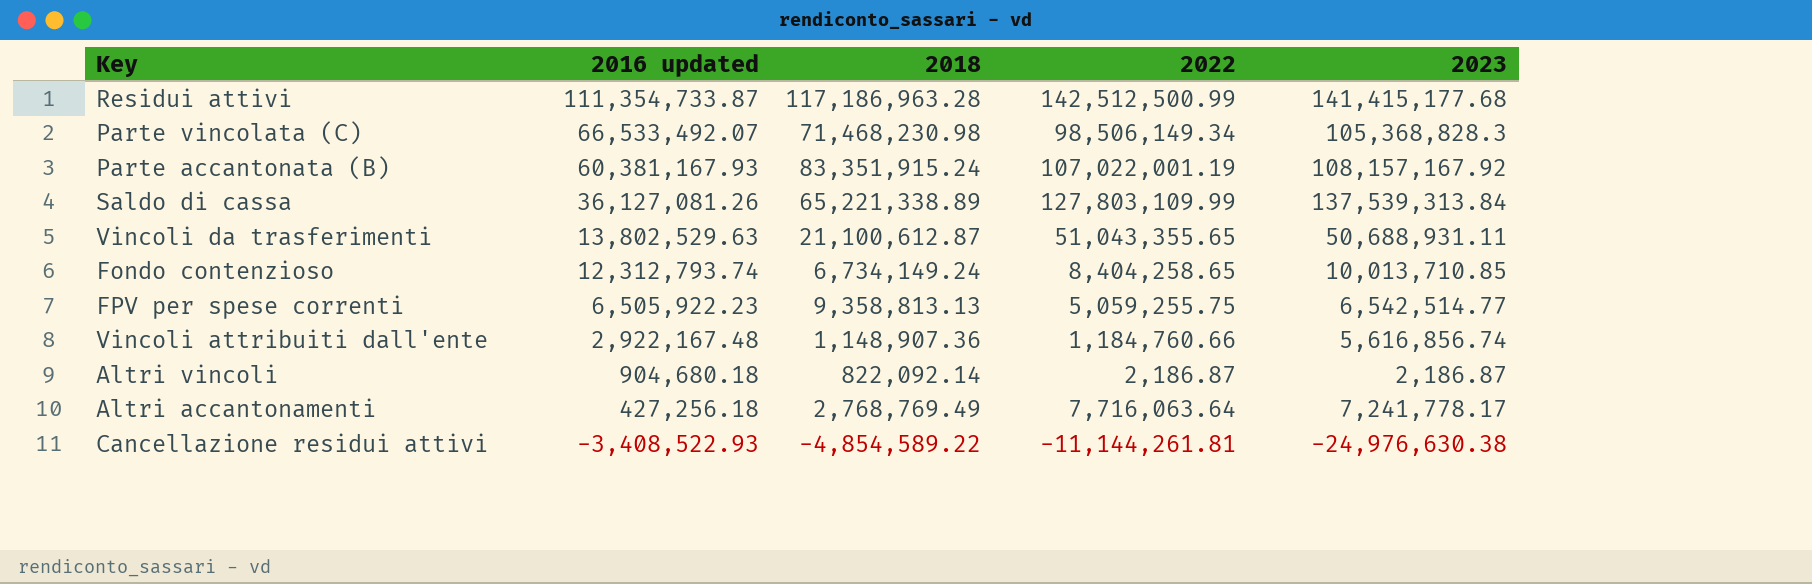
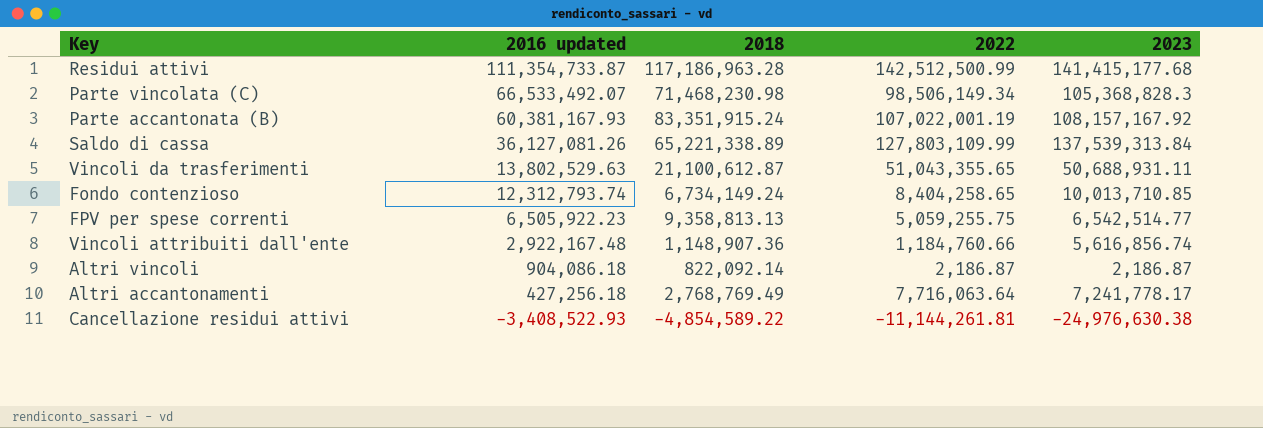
Altri vincoli | 2016 updated: 904,680.18 -> 904,086.18

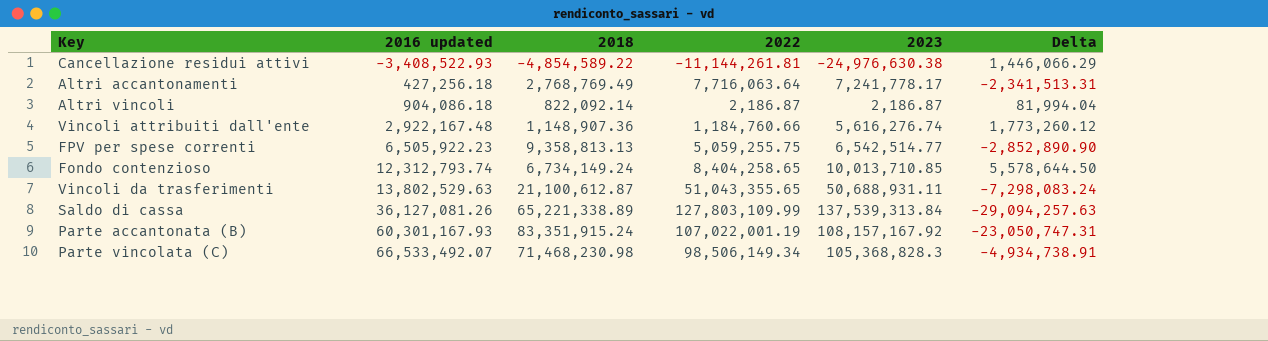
row order: 2016 updated descending -> 2016 updated ascending
column Delta | formula: none -> [2016 updated] - [2018]
row Residui attivi: 111,354,733.87 | 117,186,963.28 | 142,512,500.99 | 141,415,177.68 -> none
Vincoli attribuiti dall'ente | 2023: 5,616,856.74 -> 5,616,276.74
Parte accantonata (B) | 2016 updated: 60,381,167.93 -> 60,301,167.93

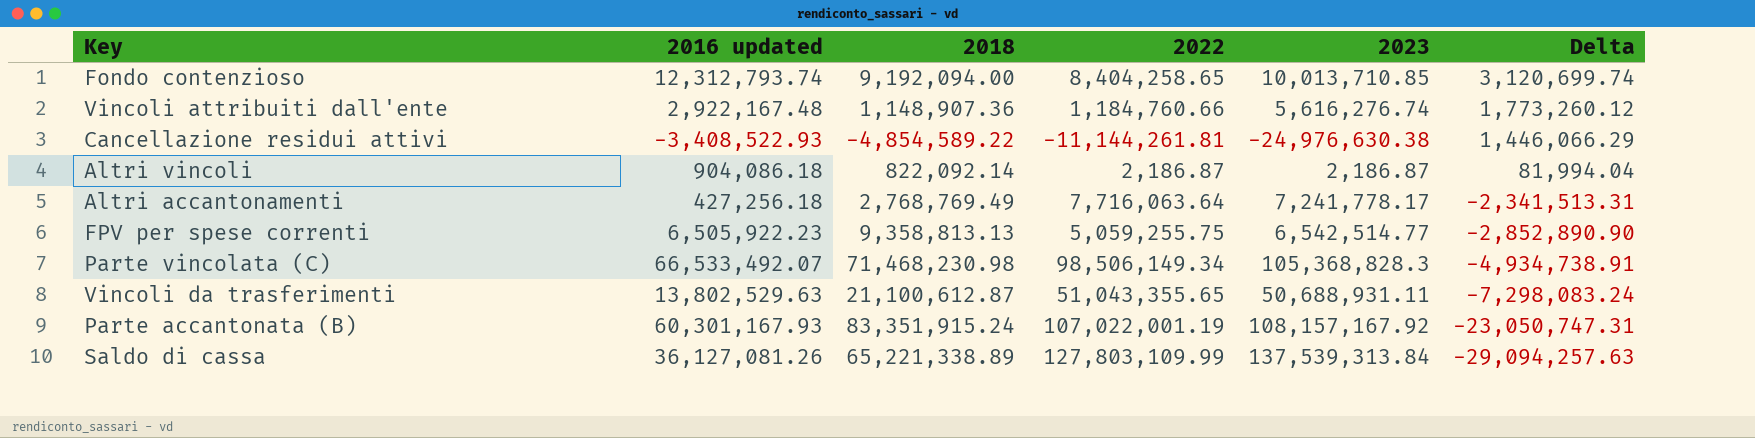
row order: 2016 updated ascending -> Delta descending
Fondo contenzioso | 2018: 6,734,149.24 -> 9,192,094.00
Fondo contenzioso | Delta: 5,578,644.50 -> 3,120,699.74

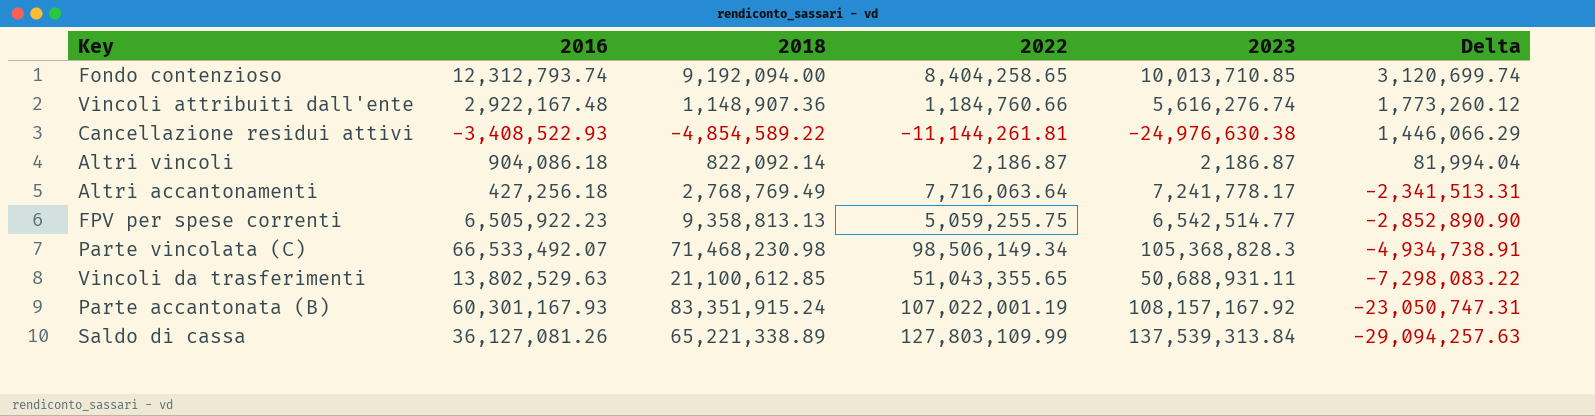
column name: 2016 updated -> 2016
Vincoli da trasferimenti | 2018: 21,100,612.87 -> 21,100,612.85
Vincoli da trasferimenti | Delta: -7,298,083.24 -> -7,298,083.22

